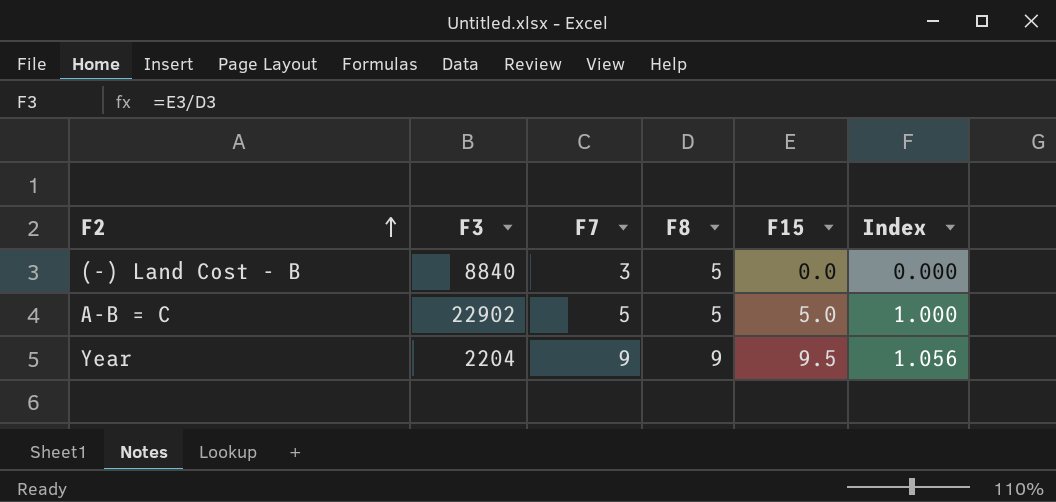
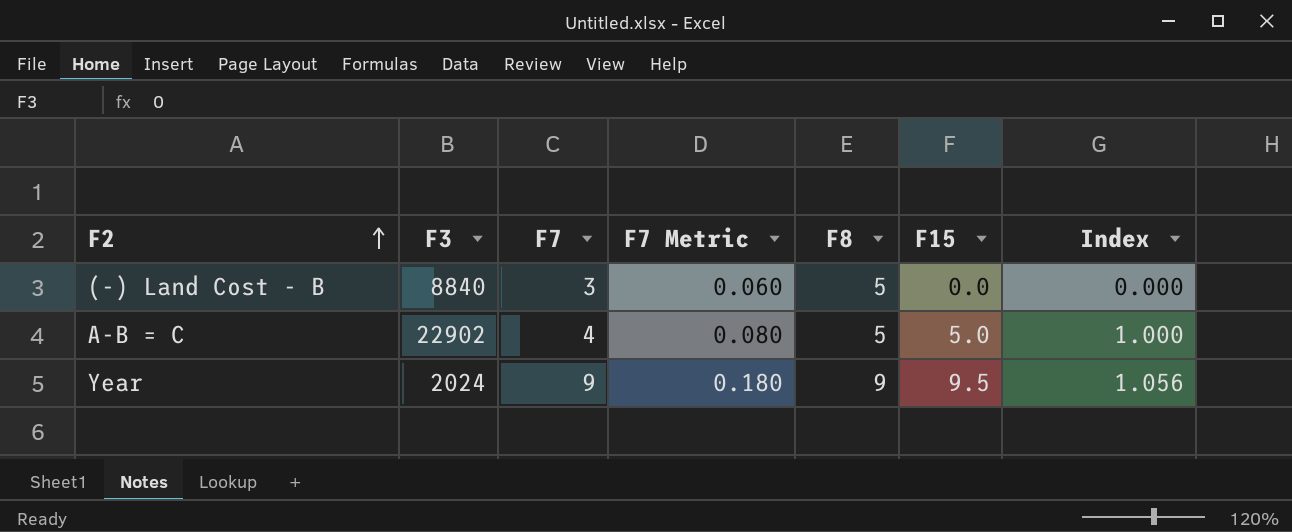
column F7 Metric | formula: none -> [F7] * 0.02
A-B = C | F7: 5 -> 4
Year | F3: 2204 -> 2024

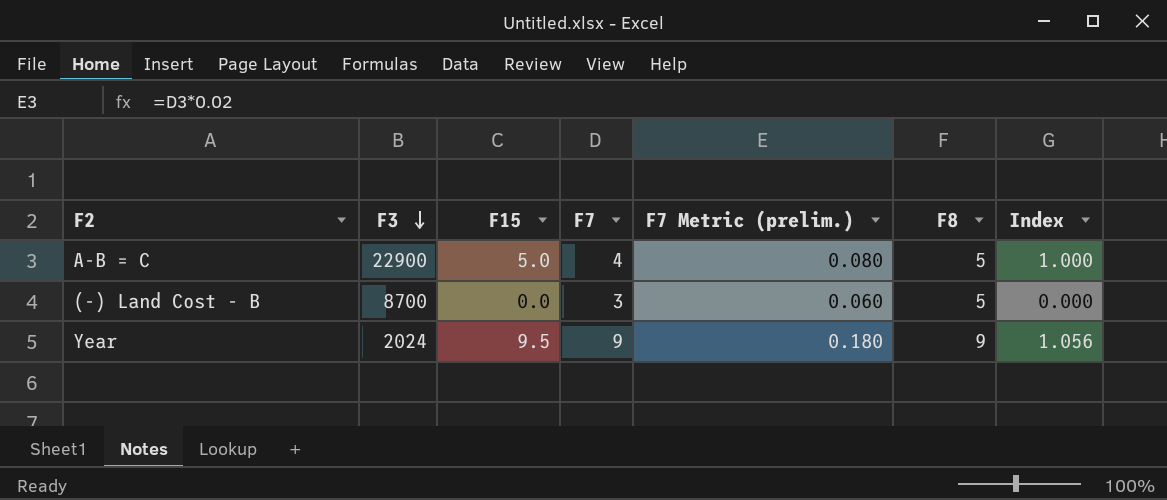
row order: F2 ascending -> F3 descending
column F15 | position: 6 -> 3
column name: F7 Metric -> F7 Metric (prelim.)
A-B = C | F3: 22902 -> 22900
(-) Land Cost - B | F3: 8840 -> 8700

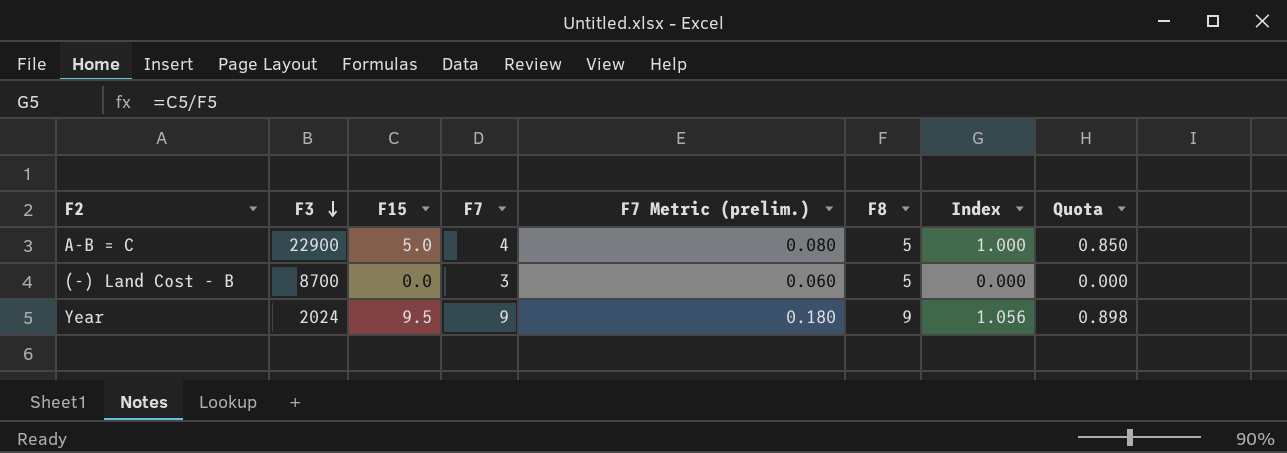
column Quota | formula: none -> [Index] * 0.85

